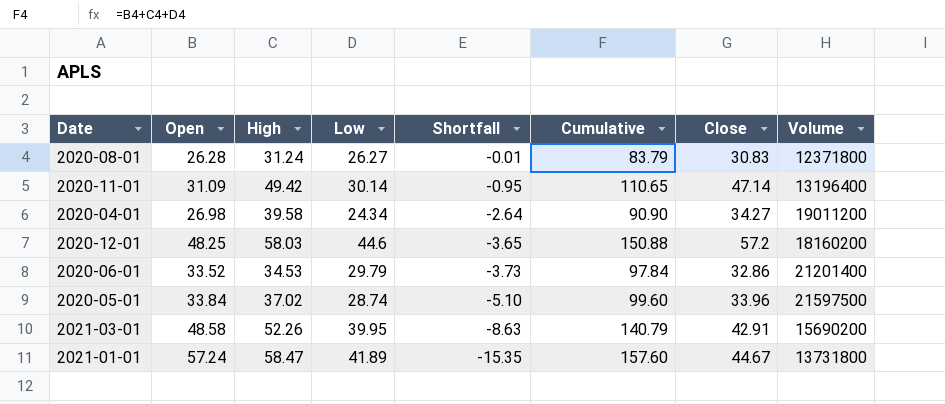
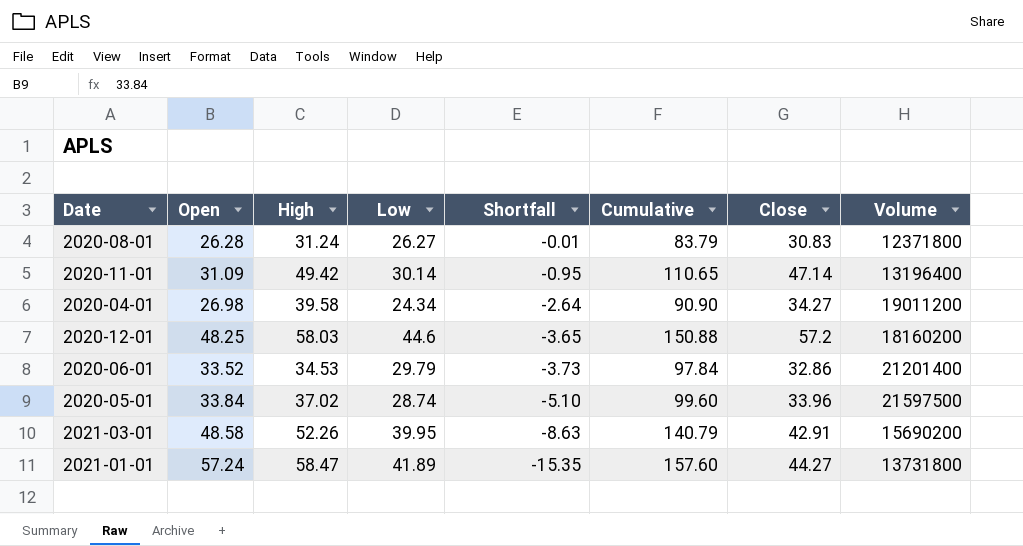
2021-01-01 | Close: 44.67 -> 44.27

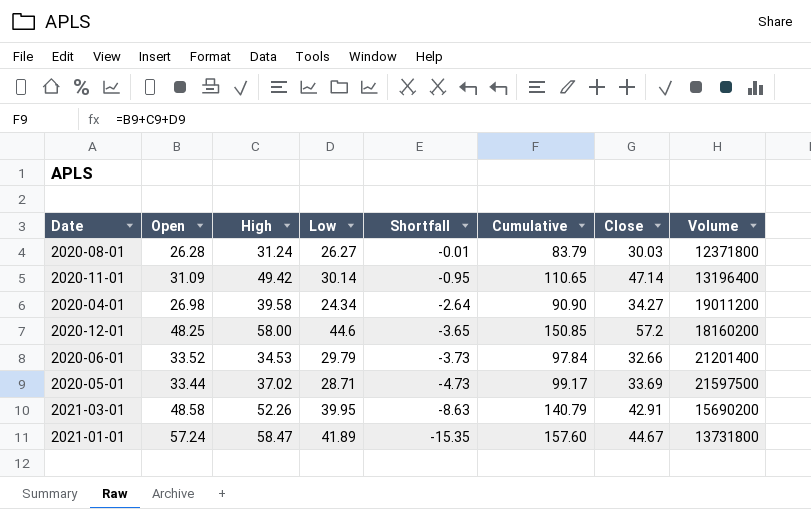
2020-08-01 | Close: 30.83 -> 30.03
2020-12-01 | High: 58.03 -> 58.00
2020-12-01 | Cumulative: 150.88 -> 150.85
2020-06-01 | Close: 32.86 -> 32.66
2020-05-01 | Open: 33.84 -> 33.44
2020-05-01 | Low: 28.74 -> 28.71
2020-05-01 | Shortfall: -5.10 -> -4.73
2020-05-01 | Cumulative: 99.60 -> 99.17
2020-05-01 | Close: 33.96 -> 33.69
2021-01-01 | Close: 44.27 -> 44.67

